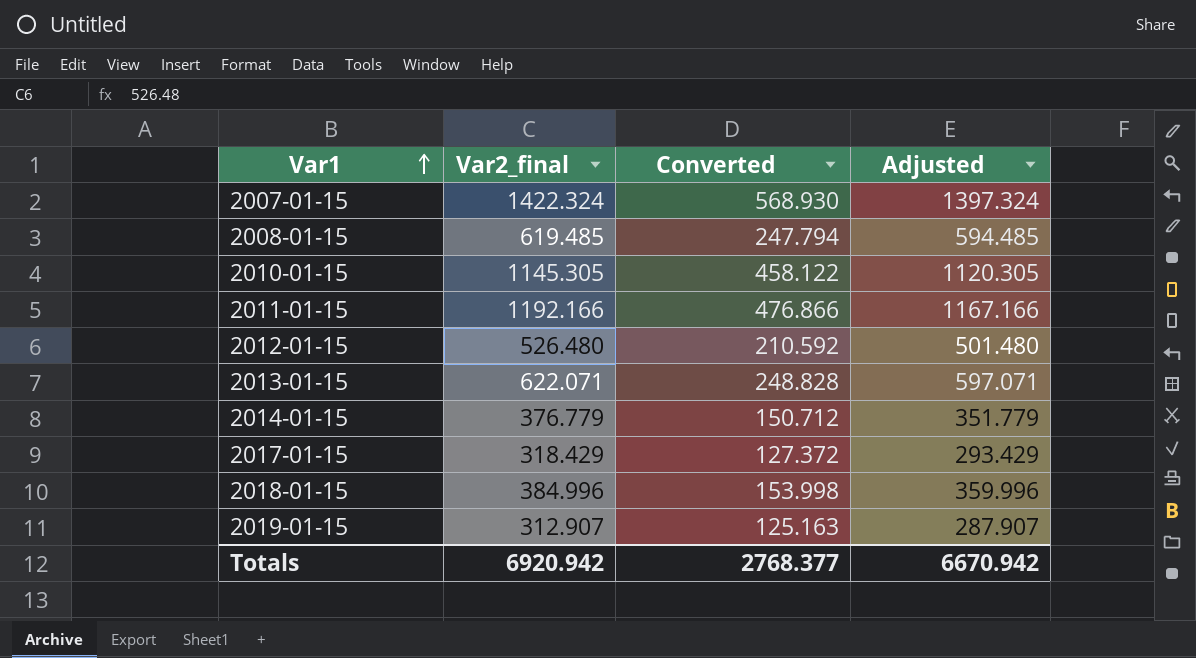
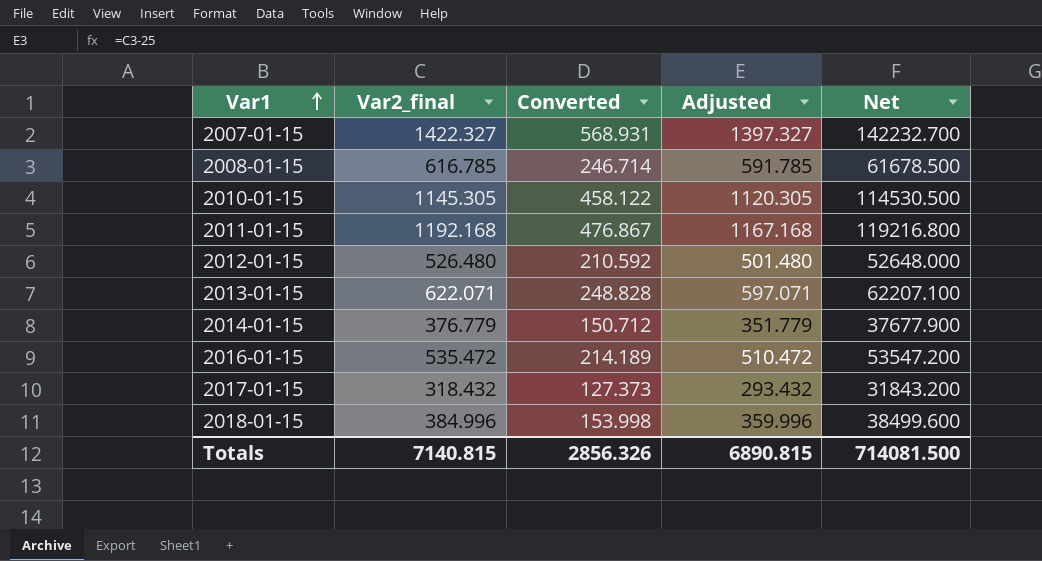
column Net | formula: none -> [Var2_final] * 100
row 2019-01-15: 312.907 | 125.163 | 287.907 -> none
2007-01-15 | Var2_final: 1422.324 -> 1422.327
2007-01-15 | Converted: 568.930 -> 568.931
2007-01-15 | Adjusted: 1397.324 -> 1397.327
2008-01-15 | Var2_final: 619.485 -> 616.785
2008-01-15 | Converted: 247.794 -> 246.714
2008-01-15 | Adjusted: 594.485 -> 591.785
2011-01-15 | Var2_final: 1192.166 -> 1192.168
2011-01-15 | Converted: 476.866 -> 476.867
2011-01-15 | Adjusted: 1167.166 -> 1167.168
row 2016-01-15: none -> 535.472 | 214.189 | 510.472 | 53547.200
2017-01-15 | Var2_final: 318.429 -> 318.432
2017-01-15 | Converted: 127.372 -> 127.373
2017-01-15 | Adjusted: 293.429 -> 293.432
Totals | Var2_final: 6920.942 -> 7140.815
Totals | Converted: 2768.377 -> 2856.326
Totals | Adjusted: 6670.942 -> 6890.815

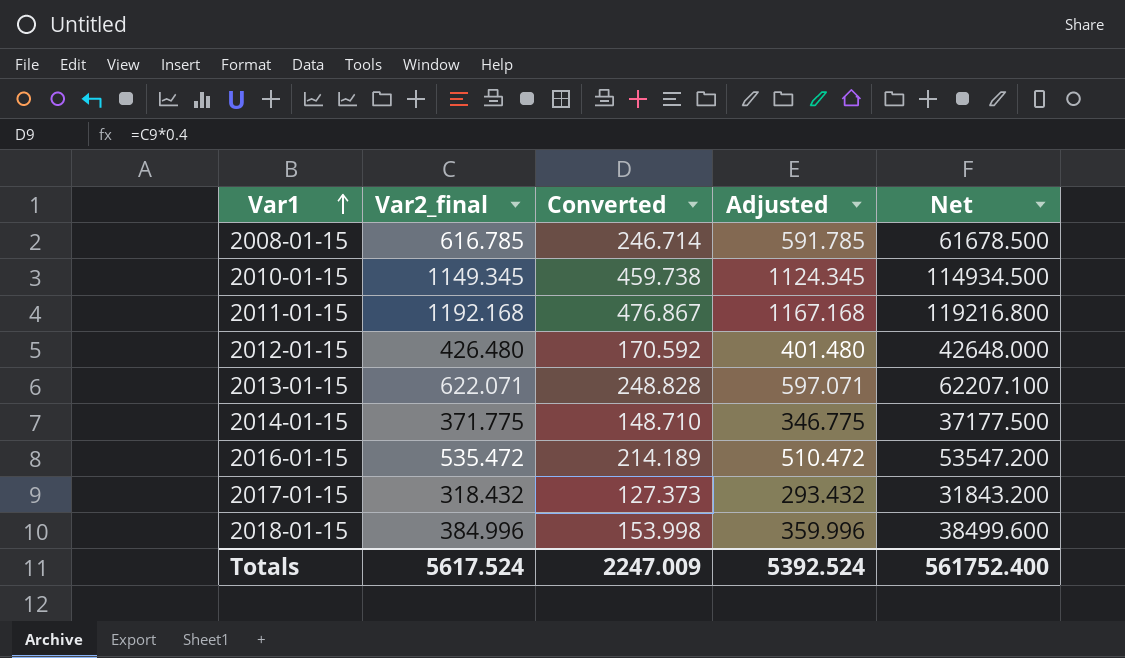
row 2007-01-15: 1422.327 | 568.931 | 1397.327 | 142232.700 -> none
2010-01-15 | Var2_final: 1145.305 -> 1149.345
2010-01-15 | Converted: 458.122 -> 459.738
2010-01-15 | Adjusted: 1120.305 -> 1124.345
2010-01-15 | Net: 114530.500 -> 114934.500
2012-01-15 | Var2_final: 526.480 -> 426.480
2012-01-15 | Converted: 210.592 -> 170.592
2012-01-15 | Adjusted: 501.480 -> 401.480
2012-01-15 | Net: 52648.000 -> 42648.000
2014-01-15 | Var2_final: 376.779 -> 371.775
2014-01-15 | Converted: 150.712 -> 148.710
2014-01-15 | Adjusted: 351.779 -> 346.775
2014-01-15 | Net: 37677.900 -> 37177.500
Totals | Var2_final: 7140.815 -> 5617.524
Totals | Converted: 2856.326 -> 2247.009
Totals | Adjusted: 6890.815 -> 5392.524
Totals | Net: 714081.500 -> 561752.400

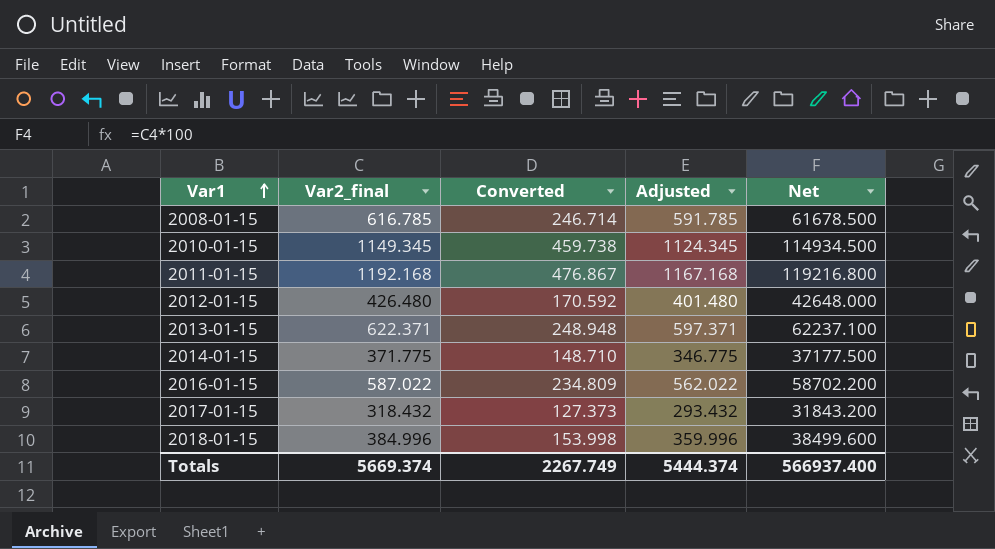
2013-01-15 | Var2_final: 622.071 -> 622.371
2013-01-15 | Converted: 248.828 -> 248.948
2013-01-15 | Adjusted: 597.071 -> 597.371
2013-01-15 | Net: 62207.100 -> 62237.100
2016-01-15 | Var2_final: 535.472 -> 587.022
2016-01-15 | Converted: 214.189 -> 234.809
2016-01-15 | Adjusted: 510.472 -> 562.022
2016-01-15 | Net: 53547.200 -> 58702.200
Totals | Var2_final: 5617.524 -> 5669.374
Totals | Converted: 2247.009 -> 2267.749
Totals | Adjusted: 5392.524 -> 5444.374
Totals | Net: 561752.400 -> 566937.400

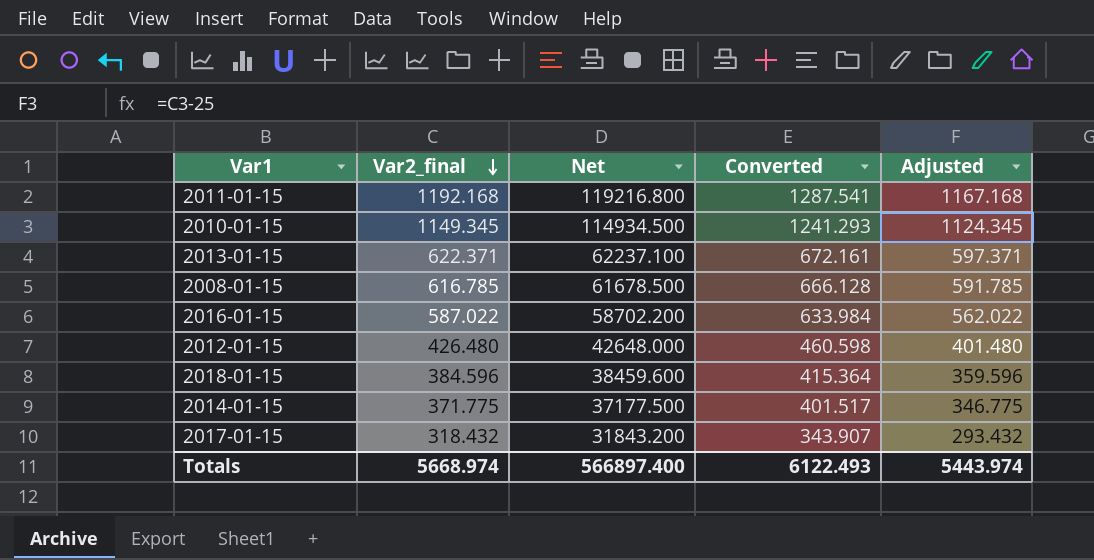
row order: Var1 ascending -> Var2_final descending
column Net | position: 5 -> 3
column Converted | formula: [Var2_final] * 0.4 -> [Var2_final] * 1.08
2018-01-15 | Var2_final: 384.996 -> 384.596
2018-01-15 | Net: 38499.600 -> 38459.600
2018-01-15 | Adjusted: 359.996 -> 359.596
Totals | Var2_final: 5669.374 -> 5668.974
Totals | Net: 566937.400 -> 566897.400
Totals | Converted: 2267.749 -> 6122.493
Totals | Adjusted: 5444.374 -> 5443.974

